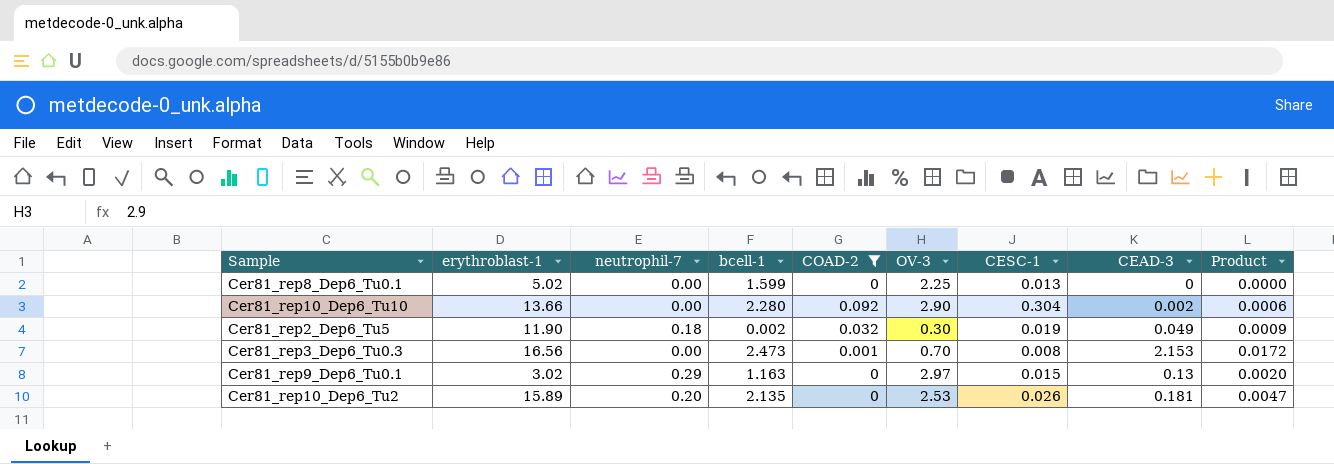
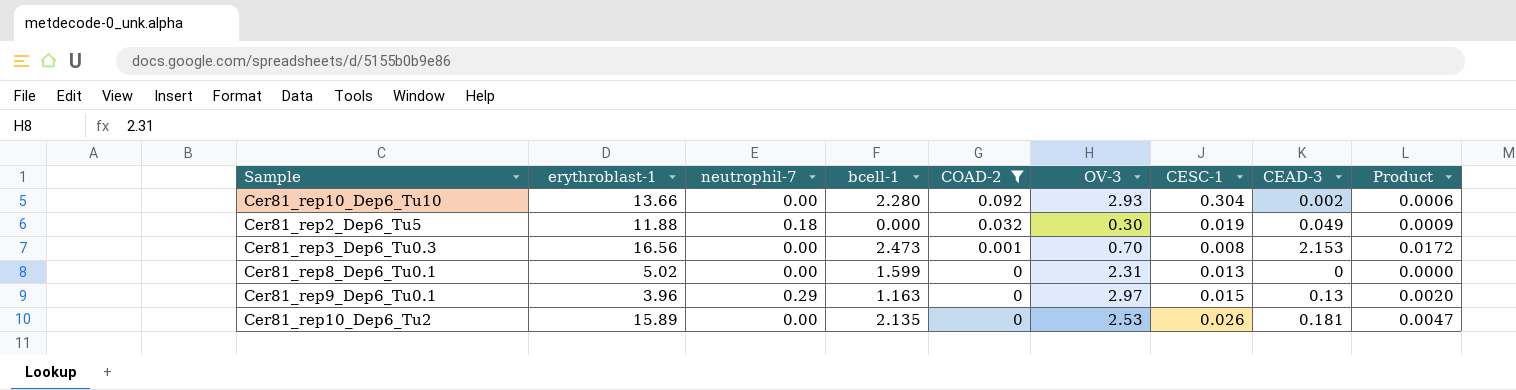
row order: none -> COAD-2 descending
Cer81_rep10_Dep6_Tu10 | OV-3: 2.90 -> 2.93
Cer81_rep2_Dep6_Tu5 | erythroblast-1: 11.90 -> 11.88
Cer81_rep2_Dep6_Tu5 | bcell-1: 0.002 -> 0.000
Cer81_rep8_Dep6_Tu0.1 | OV-3: 2.25 -> 2.31
Cer81_rep9_Dep6_Tu0.1 | erythroblast-1: 3.02 -> 3.96
Cer81_rep10_Dep6_Tu2 | neutrophil-7: 0.20 -> 0.00

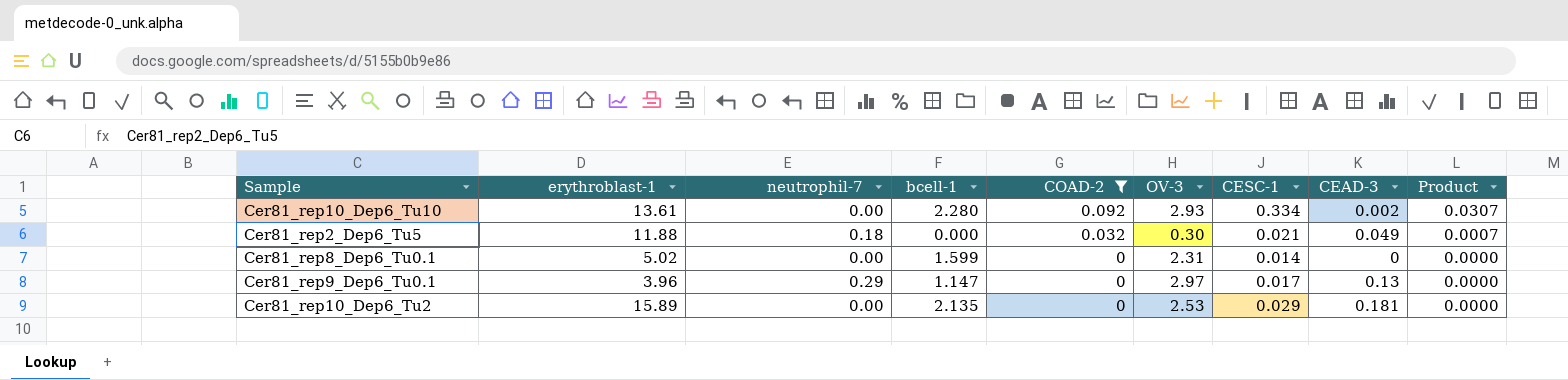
column Product | formula: [CESC-1] * [CEAD-3] -> [COAD-2] * [CESC-1]
row Cer81_rep3_Dep6_Tu0.3: 16.56 | 0.00 | 2.473 | 0.001 | 0.70 | 0.008 | 2.153 | 0.0172 -> none
Cer81_rep10_Dep6_Tu10 | erythroblast-1: 13.66 -> 13.61
Cer81_rep10_Dep6_Tu10 | CESC-1: 0.304 -> 0.334
Cer81_rep2_Dep6_Tu5 | CESC-1: 0.019 -> 0.021
Cer81_rep8_Dep6_Tu0.1 | CESC-1: 0.013 -> 0.014
Cer81_rep9_Dep6_Tu0.1 | bcell-1: 1.163 -> 1.147
Cer81_rep9_Dep6_Tu0.1 | CESC-1: 0.015 -> 0.017
Cer81_rep10_Dep6_Tu2 | CESC-1: 0.026 -> 0.029

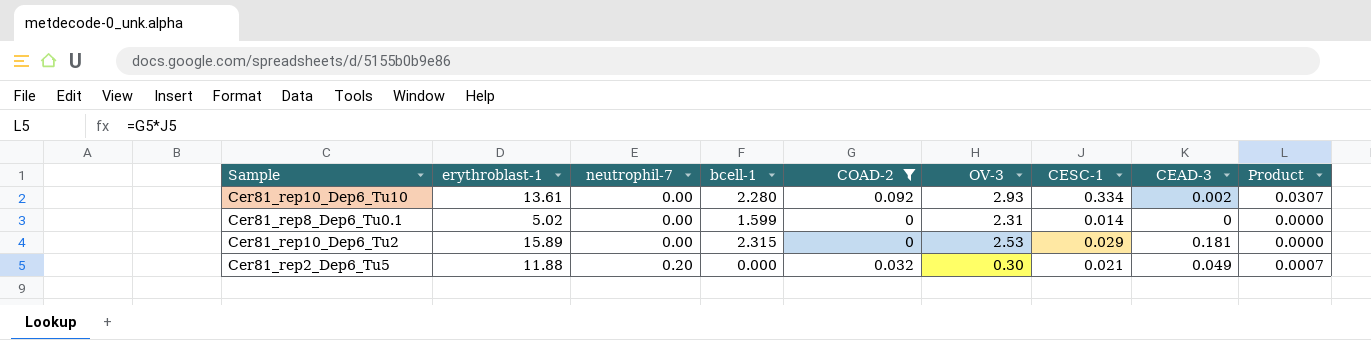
row order: COAD-2 descending -> neutrophil-7 ascending
row Cer81_rep9_Dep6_Tu0.1: 3.96 | 0.29 | 1.147 | 0 | 2.97 | 0.017 | 0.13 | 0.0000 -> none
Cer81_rep10_Dep6_Tu2 | bcell-1: 2.135 -> 2.315
Cer81_rep2_Dep6_Tu5 | neutrophil-7: 0.18 -> 0.20

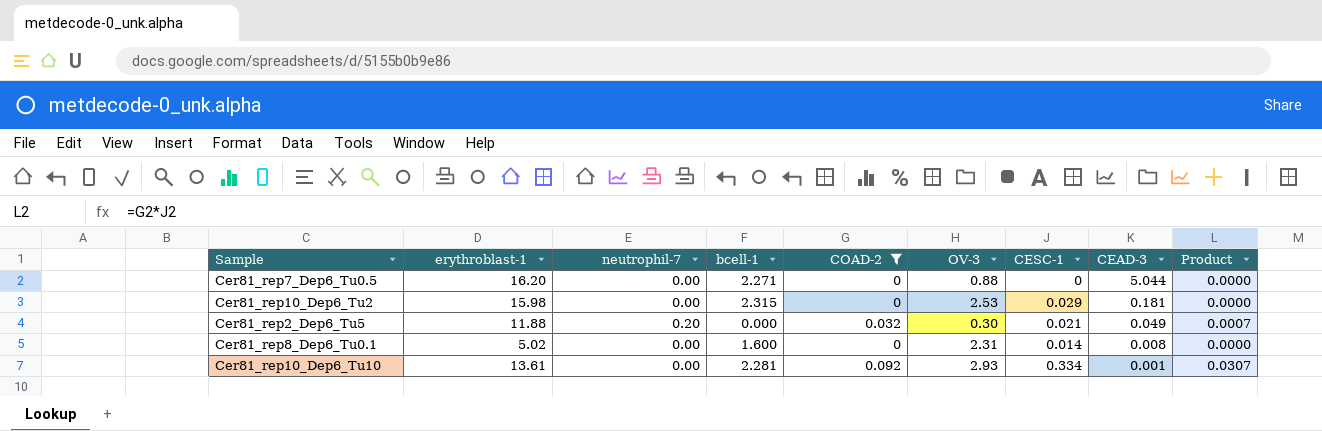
row order: neutrophil-7 ascending -> CEAD-3 descending
row Cer81_rep7_Dep6_Tu0.5: none -> 16.20 | 0.00 | 2.271 | 0 | 0.88 | 0 | 5.044 | 0.0000
Cer81_rep10_Dep6_Tu2 | erythroblast-1: 15.89 -> 15.98
Cer81_rep8_Dep6_Tu0.1 | bcell-1: 1.599 -> 1.600
Cer81_rep8_Dep6_Tu0.1 | CEAD-3: 0 -> 0.008
Cer81_rep10_Dep6_Tu10 | bcell-1: 2.280 -> 2.281
Cer81_rep10_Dep6_Tu10 | CEAD-3: 0.002 -> 0.001

